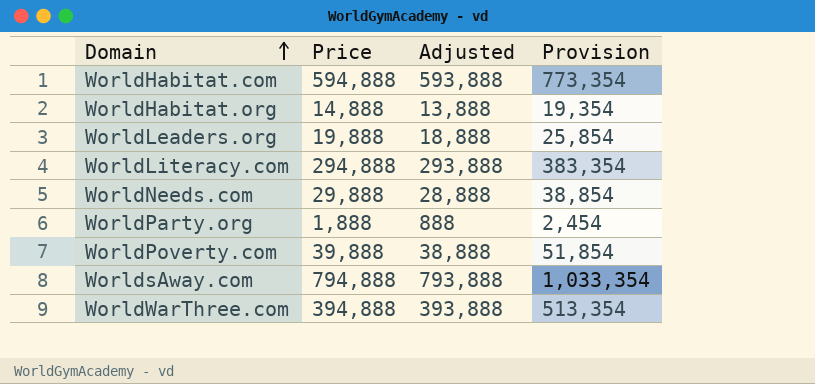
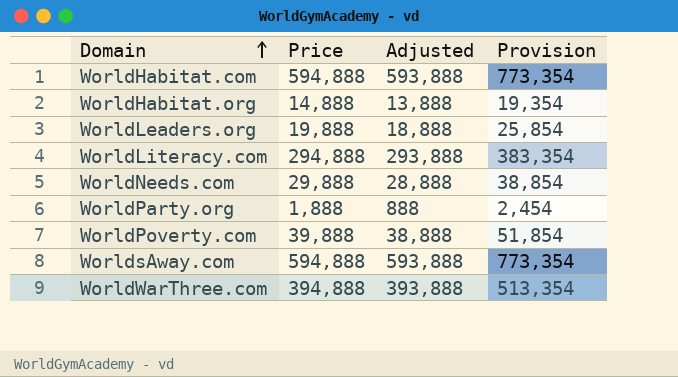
WorldsAway.com | Price: 794,888 -> 594,888
WorldsAway.com | Adjusted: 793,888 -> 593,888
WorldsAway.com | Provision: 1,033,354 -> 773,354

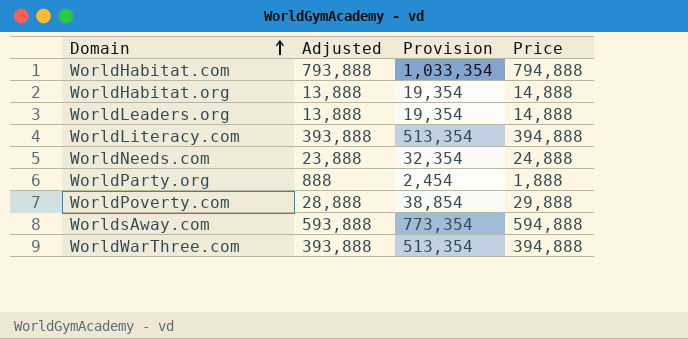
column Price | position: 2 -> 4
WorldHabitat.com | Adjusted: 593,888 -> 793,888
WorldHabitat.com | Provision: 773,354 -> 1,033,354
WorldHabitat.com | Price: 594,888 -> 794,888
WorldLeaders.org | Adjusted: 18,888 -> 13,888
WorldLeaders.org | Provision: 25,854 -> 19,354
WorldLeaders.org | Price: 19,888 -> 14,888
WorldLiteracy.com | Adjusted: 293,888 -> 393,888
WorldLiteracy.com | Provision: 383,354 -> 513,354
WorldLiteracy.com | Price: 294,888 -> 394,888
WorldNeeds.com | Adjusted: 28,888 -> 23,888
WorldNeeds.com | Provision: 38,854 -> 32,354
WorldNeeds.com | Price: 29,888 -> 24,888
WorldPoverty.com | Adjusted: 38,888 -> 28,888
WorldPoverty.com | Provision: 51,854 -> 38,854
WorldPoverty.com | Price: 39,888 -> 29,888

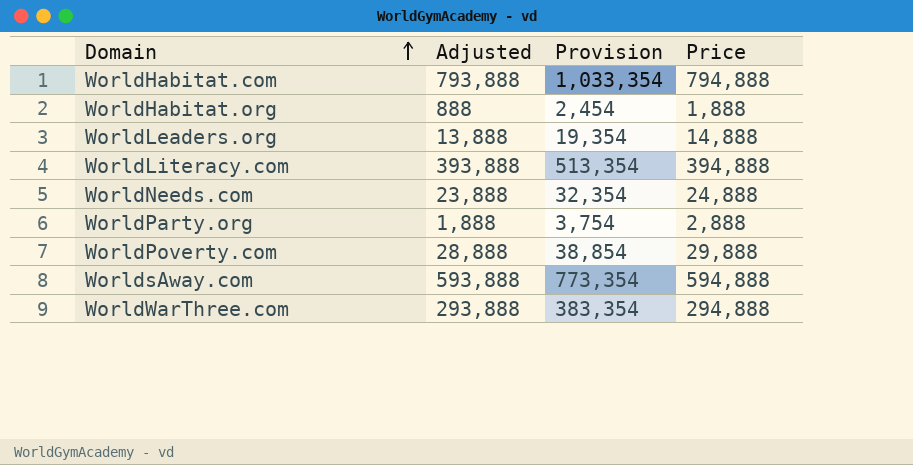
WorldHabitat.org | Adjusted: 13,888 -> 888
WorldHabitat.org | Provision: 19,354 -> 2,454
WorldHabitat.org | Price: 14,888 -> 1,888
WorldParty.org | Adjusted: 888 -> 1,888
WorldParty.org | Provision: 2,454 -> 3,754
WorldParty.org | Price: 1,888 -> 2,888
WorldWarThree.com | Adjusted: 393,888 -> 293,888
WorldWarThree.com | Provision: 513,354 -> 383,354
WorldWarThree.com | Price: 394,888 -> 294,888

